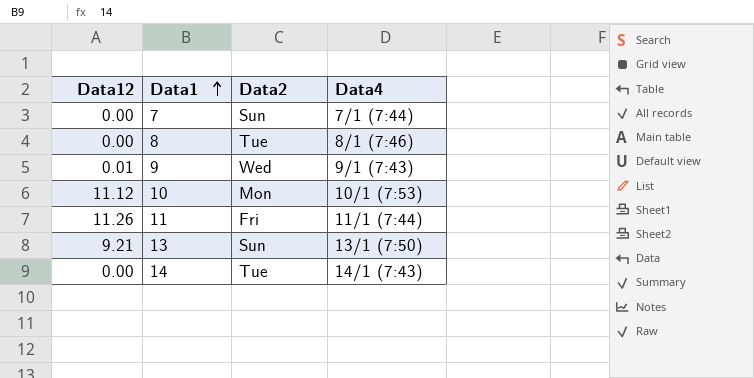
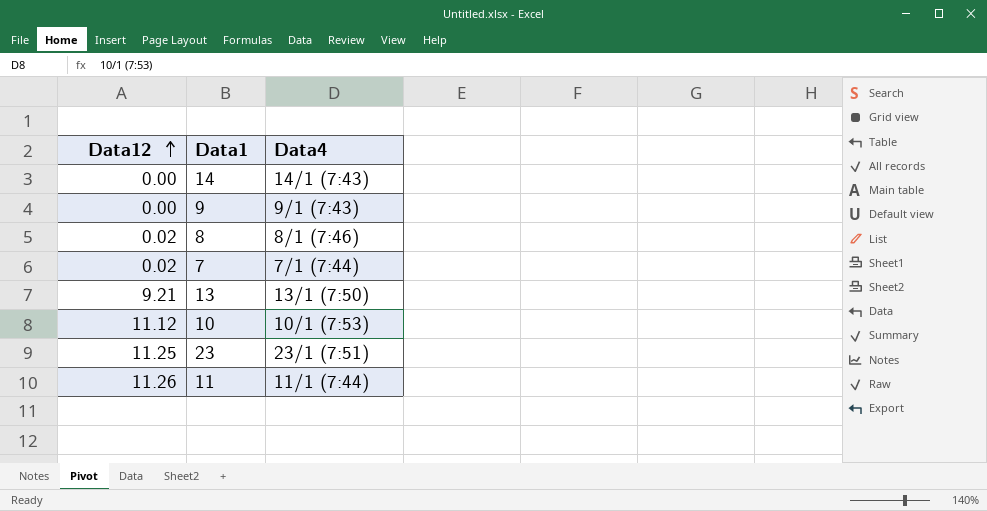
row order: Data1 ascending -> Data12 ascending
column Data2 | position: 3 -> none
9 | Data12: 0.01 -> 0.00
8 | Data12: 0.00 -> 0.02
7 | Data12: 0.00 -> 0.02
row 23: none -> 11.25 | 23/1 (7:51)

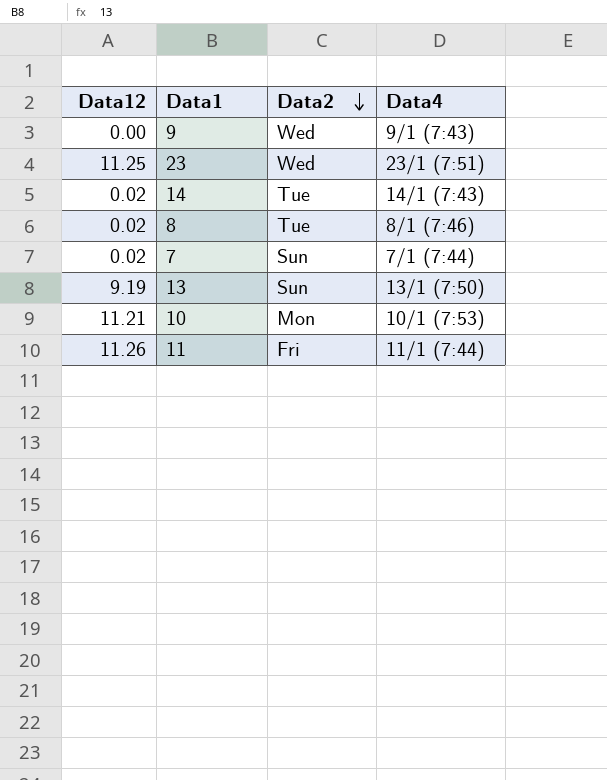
row order: Data12 ascending -> Data2 descending
column Data2 | position: none -> 3
14 | Data12: 0.00 -> 0.02
13 | Data12: 9.21 -> 9.19
10 | Data12: 11.12 -> 11.21

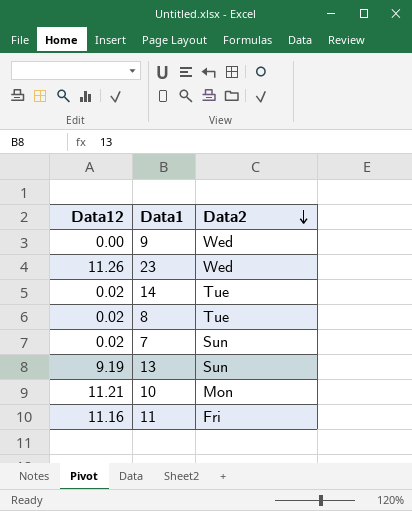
column Data4 | position: 4 -> none
23 | Data12: 11.25 -> 11.26
11 | Data12: 11.26 -> 11.16

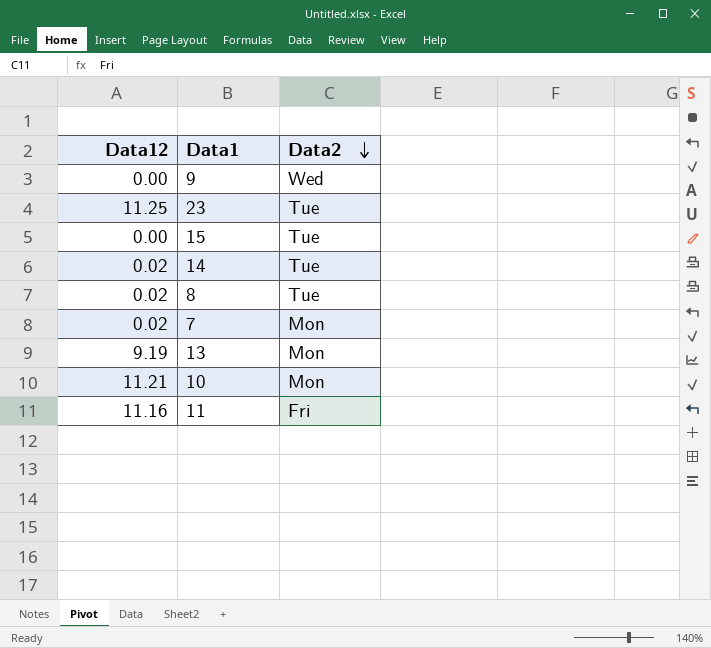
23 | Data12: 11.26 -> 11.25
23 | Data2: Wed -> Tue
row 15: none -> 0.00 | Tue
7 | Data2: Sun -> Mon
13 | Data2: Sun -> Mon

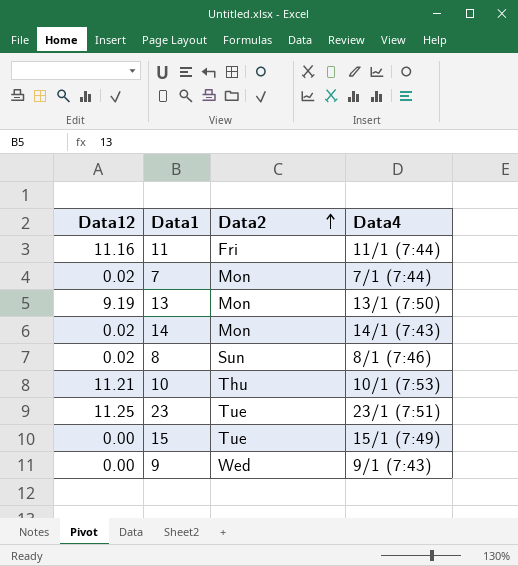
row order: Data2 descending -> Data2 ascending
column Data4 | position: none -> 4
14 | Data2: Tue -> Mon
8 | Data2: Tue -> Sun
10 | Data2: Mon -> Thu

